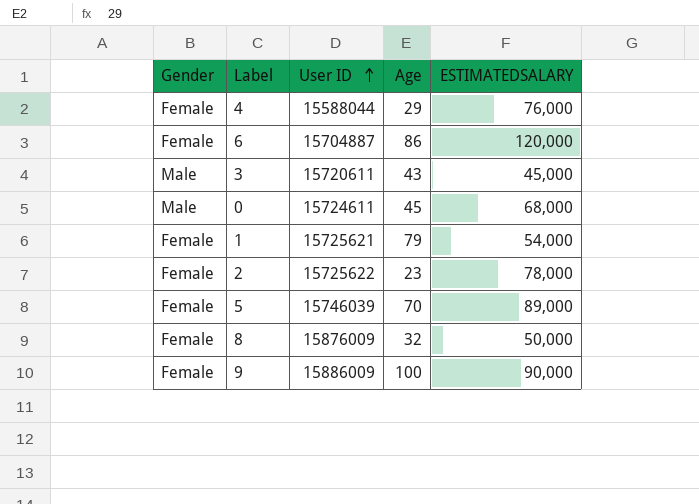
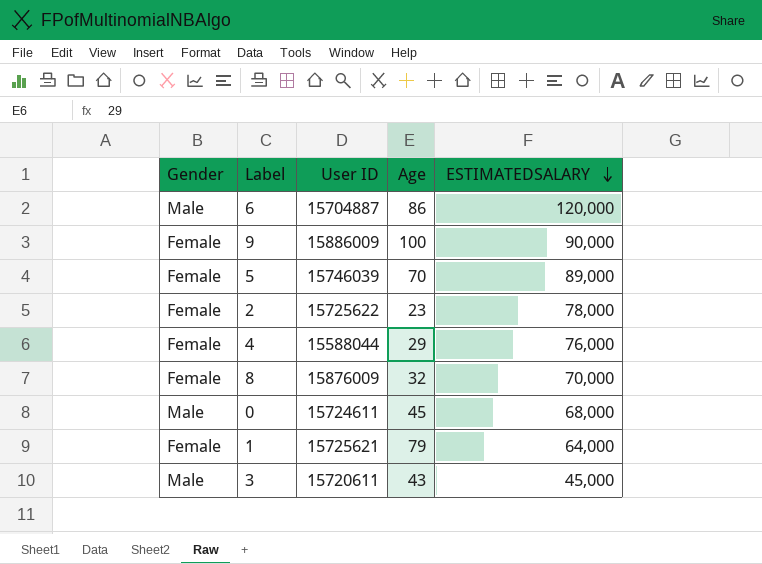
row order: User ID ascending -> ESTIMATEDSALARY descending
6 | Gender: Female -> Male
8 | ESTIMATEDSALARY: 50,000 -> 70,000
1 | ESTIMATEDSALARY: 54,000 -> 64,000

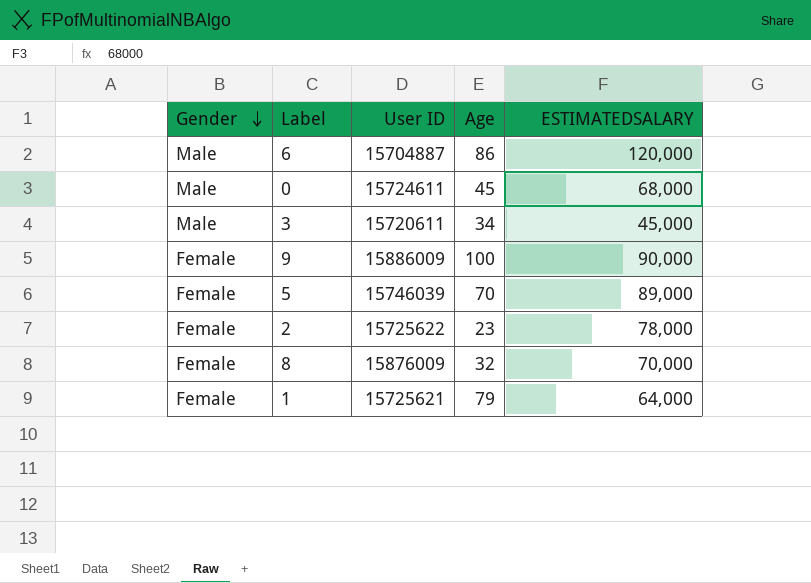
row order: ESTIMATEDSALARY descending -> Gender descending
row 4: Female | 15588044 | 29 | 76,000 -> none
3 | Age: 43 -> 34

